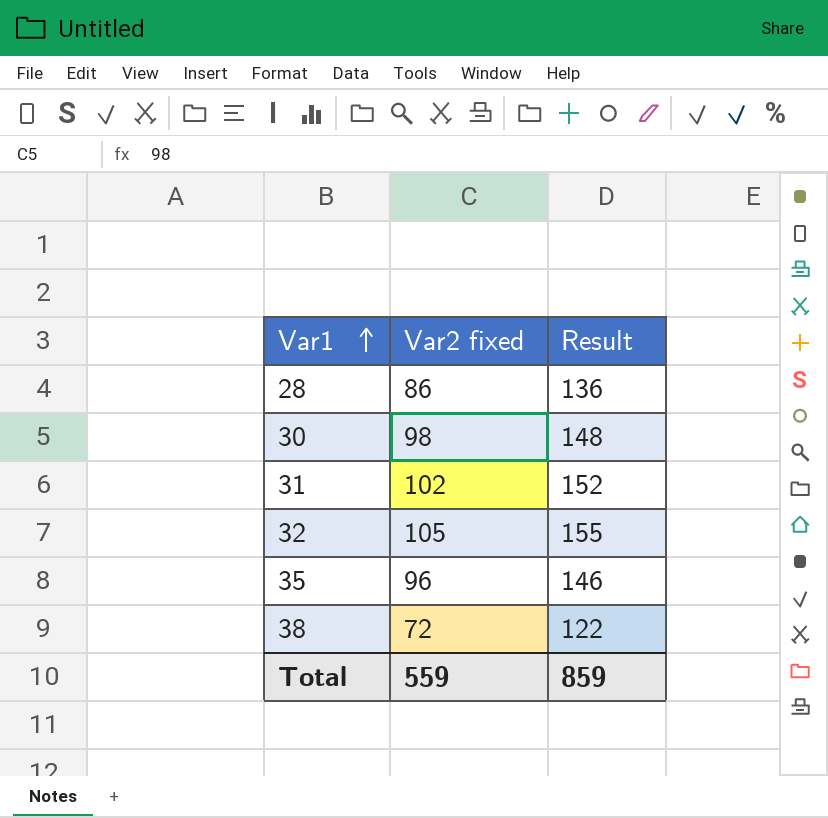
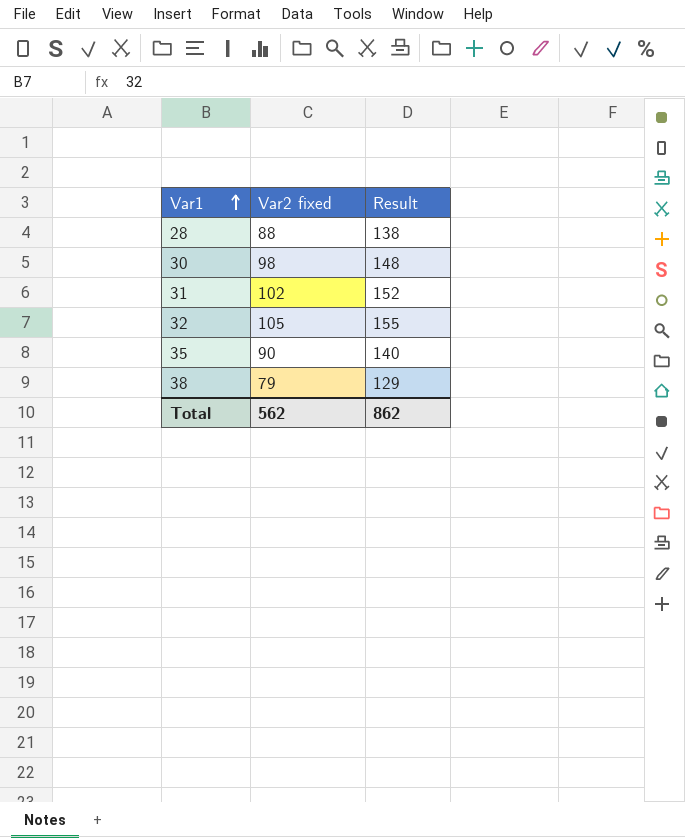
28 | Var2 fixed: 86 -> 88
28 | Result: 136 -> 138
35 | Var2 fixed: 96 -> 90
35 | Result: 146 -> 140
38 | Var2 fixed: 72 -> 79
38 | Result: 122 -> 129
Total | Var2 fixed: 559 -> 562
Total | Result: 859 -> 862

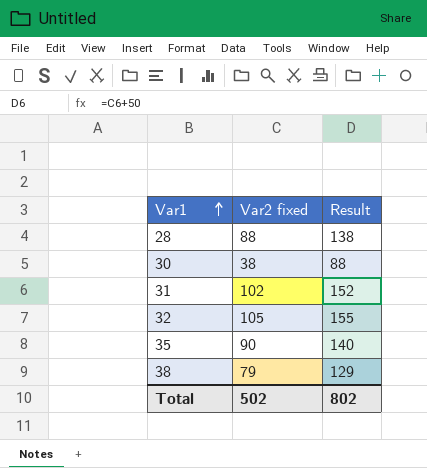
30 | Var2 fixed: 98 -> 38
30 | Result: 148 -> 88
Total | Var2 fixed: 562 -> 502
Total | Result: 862 -> 802

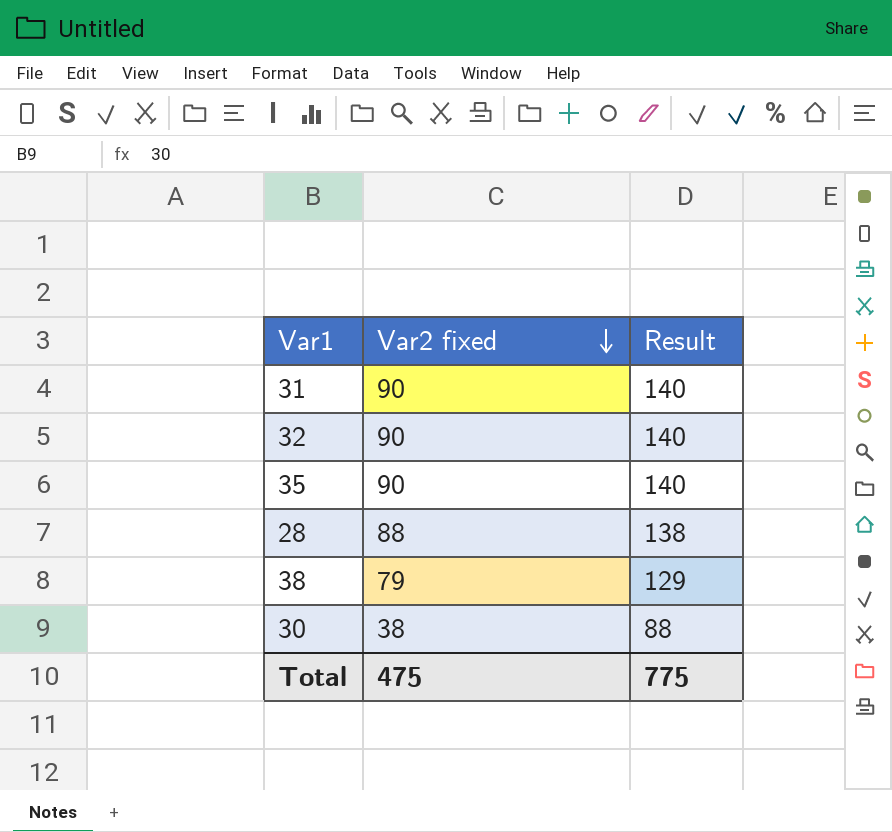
row order: Var1 ascending -> Var2 fixed descending
31 | Var2 fixed: 102 -> 90
31 | Result: 152 -> 140
32 | Var2 fixed: 105 -> 90
32 | Result: 155 -> 140
Total | Var2 fixed: 502 -> 475
Total | Result: 802 -> 775

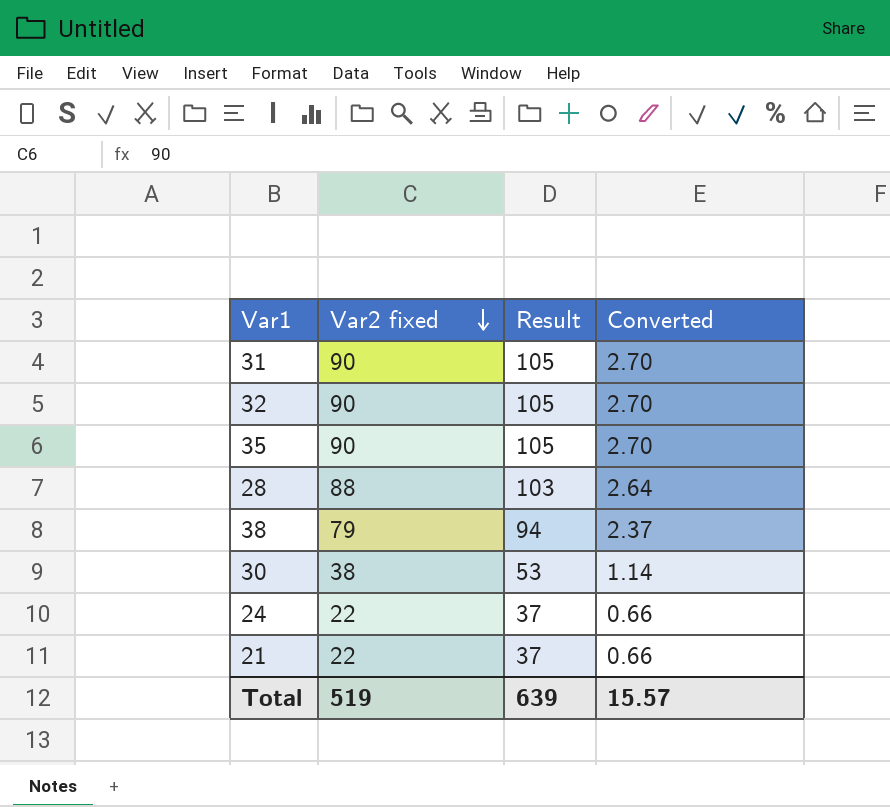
column Result | formula: [Var2 fixed] + 50 -> [Var2 fixed] + 15
column Converted | formula: none -> [Var2 fixed] * 0.03
row 24: none -> 22 | 37 | 0.66
row 21: none -> 22 | 37 | 0.66
Total | Var2 fixed: 475 -> 519
Total | Result: 775 -> 639

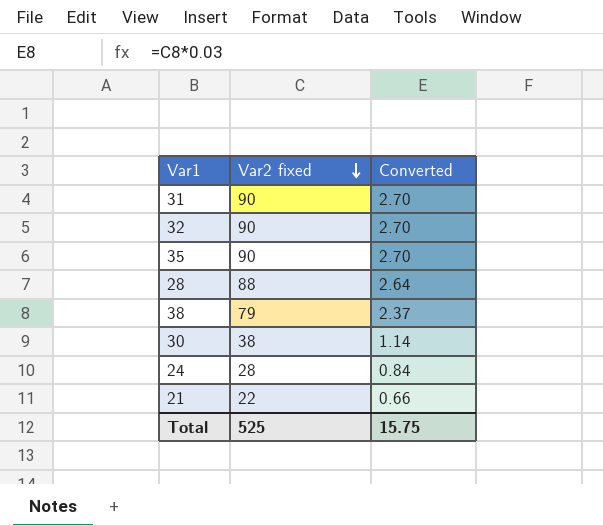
column Result | formula: [Var2 fixed] + 15 -> none
24 | Var2 fixed: 22 -> 28
24 | Converted: 0.66 -> 0.84
Total | Var2 fixed: 519 -> 525
Total | Converted: 15.57 -> 15.75

